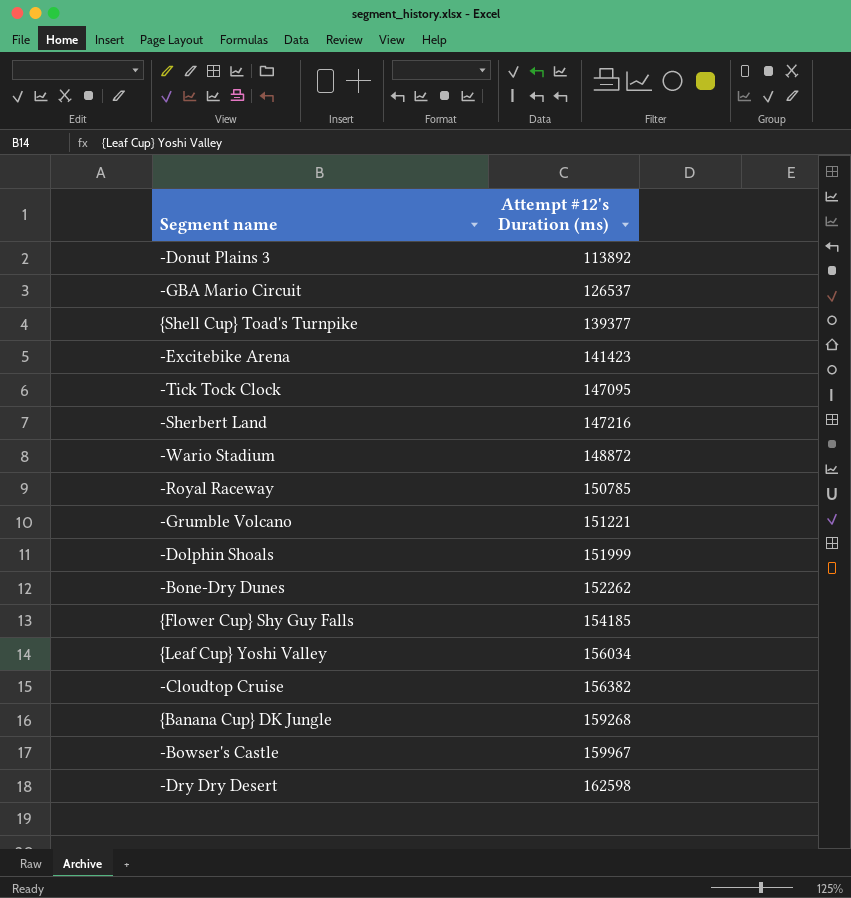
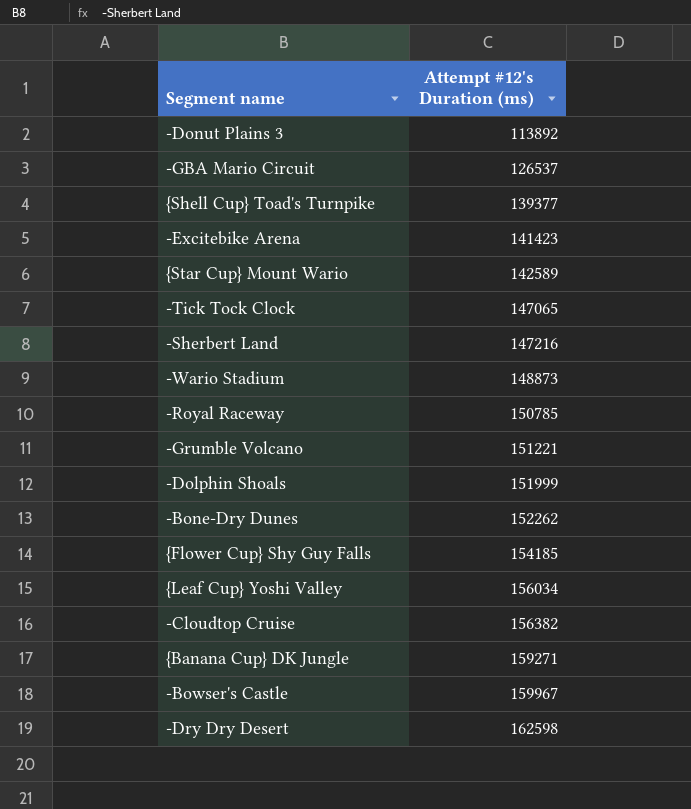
row {Star Cup} Mount Wario: none -> 142589
-Tick Tock Clock | Attempt #12's Duration (ms): 147095 -> 147065
-Wario Stadium | Attempt #12's Duration (ms): 148872 -> 148873
{Banana Cup} DK Jungle | Attempt #12's Duration (ms): 159268 -> 159271

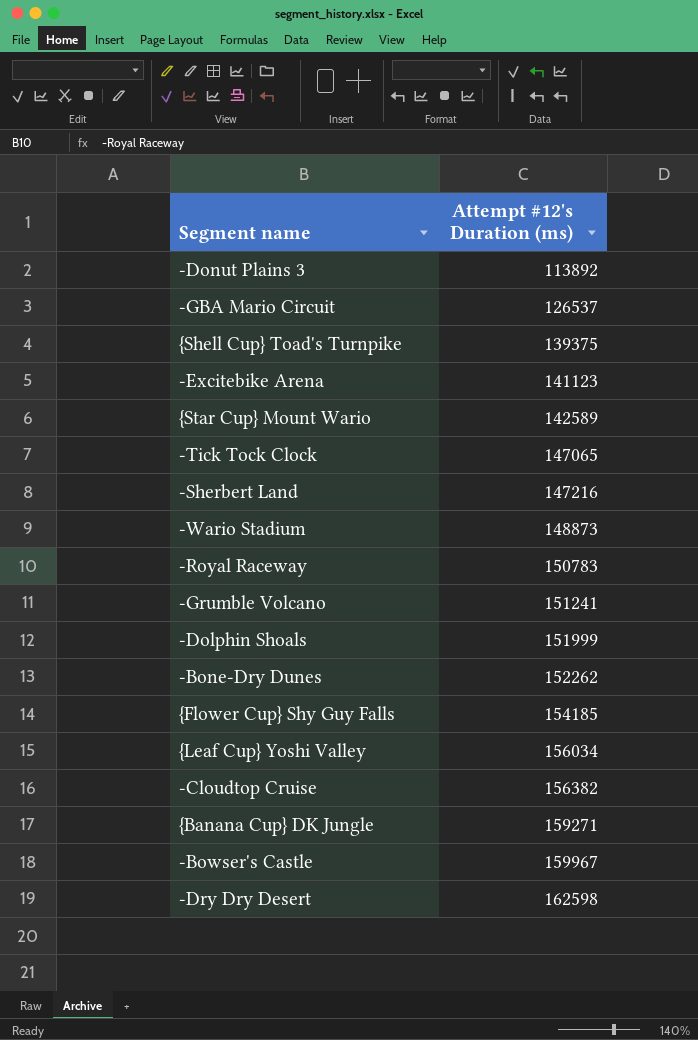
{Shell Cup} Toad's Turnpike | Attempt #12's Duration (ms): 139377 -> 139375
-Excitebike Arena | Attempt #12's Duration (ms): 141423 -> 141123
-Royal Raceway | Attempt #12's Duration (ms): 150785 -> 150783
-Grumble Volcano | Attempt #12's Duration (ms): 151221 -> 151241

